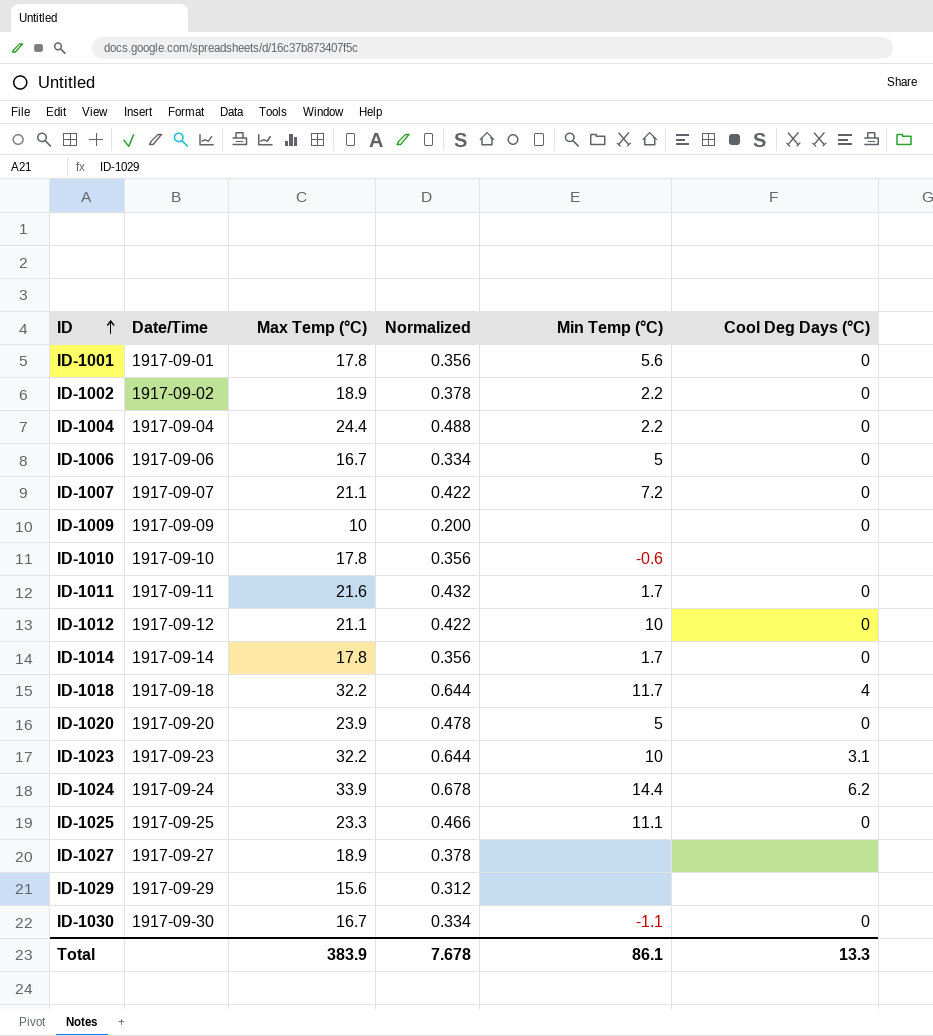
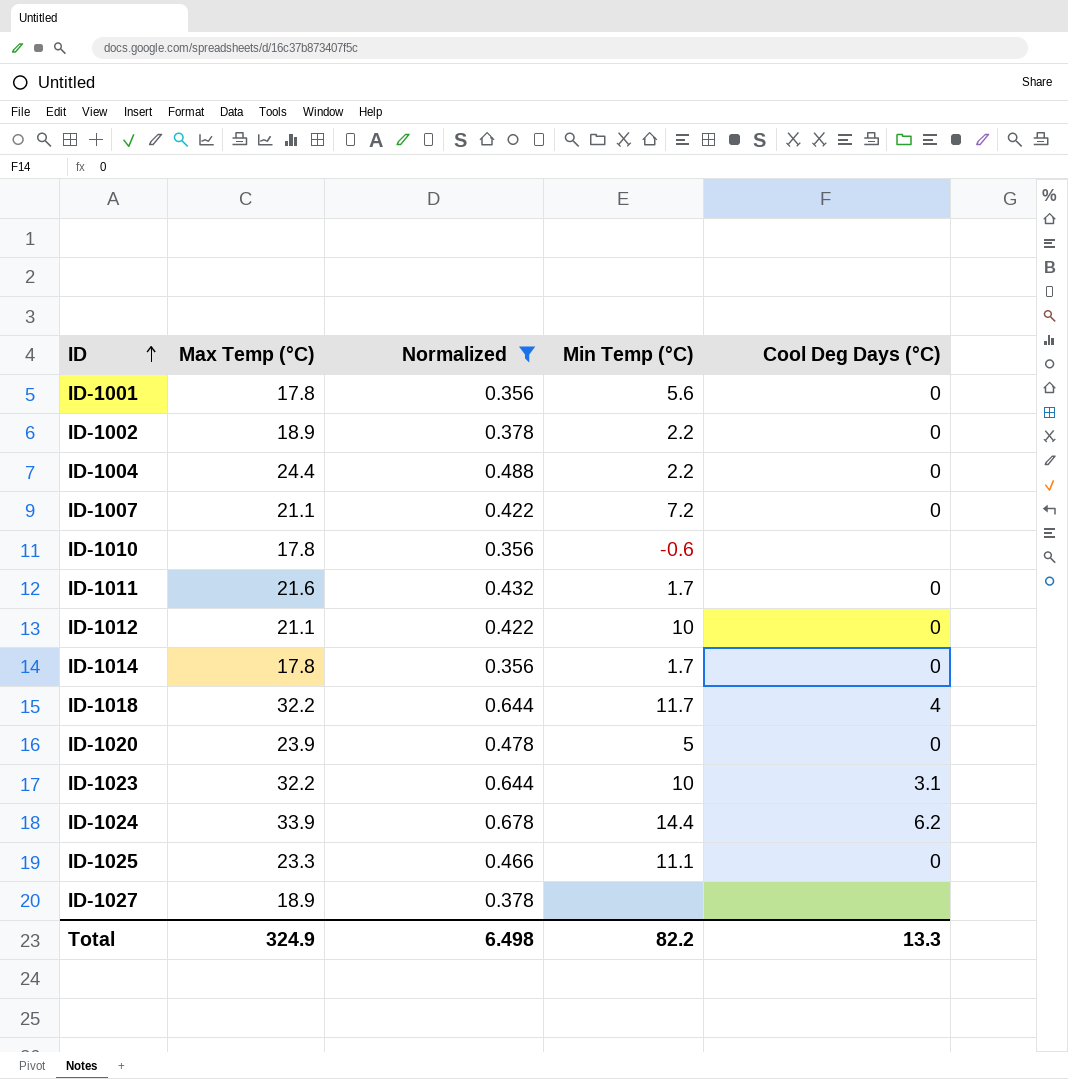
filter: none -> Normalized >= 0.356
column Date/Time | position: 2 -> none
Total | Max Temp (°C): 383.9 -> 324.9
Total | Normalized: 7.678 -> 6.498
Total | Min Temp (°C): 86.1 -> 82.2

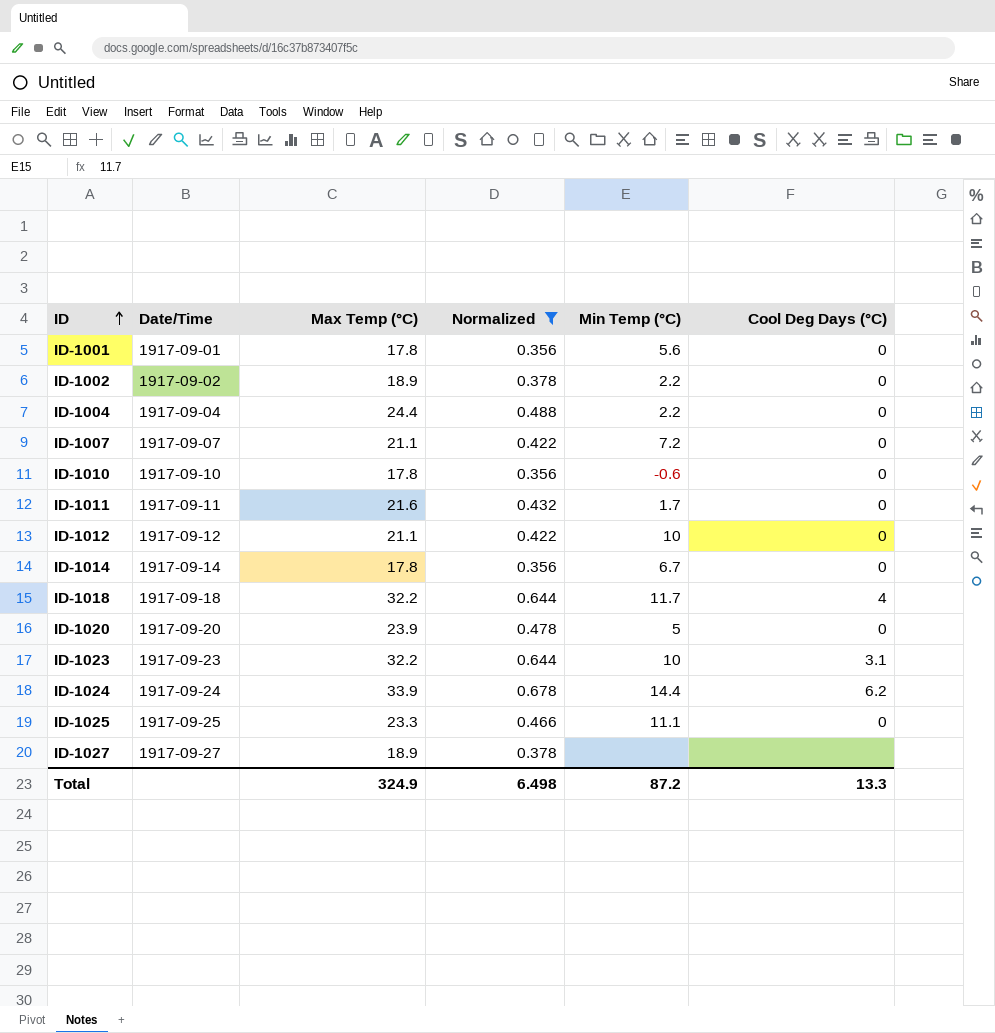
column Date/Time | position: none -> 2
ID-1010 | Cool Deg Days (°C): none -> 0
ID-1014 | Min Temp (°C): 1.7 -> 6.7
Total | Min Temp (°C): 82.2 -> 87.2

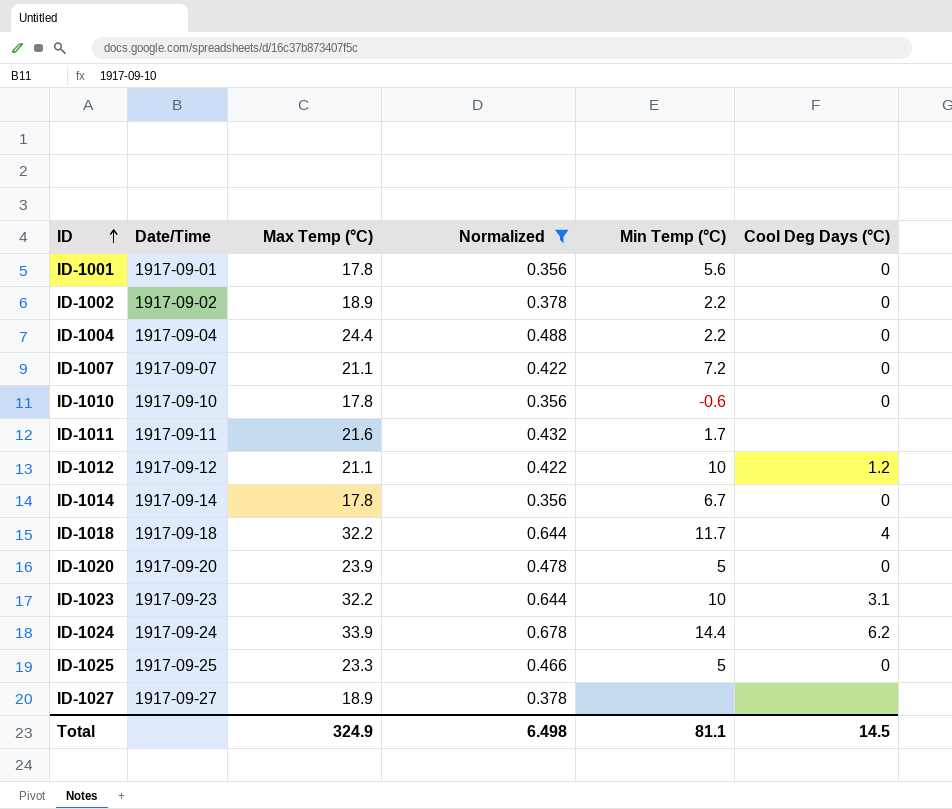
ID-1011 | Cool Deg Days (°C): 0 -> none
ID-1012 | Cool Deg Days (°C): 0 -> 1.2
ID-1025 | Min Temp (°C): 11.1 -> 5
Total | Min Temp (°C): 87.2 -> 81.1
Total | Cool Deg Days (°C): 13.3 -> 14.5

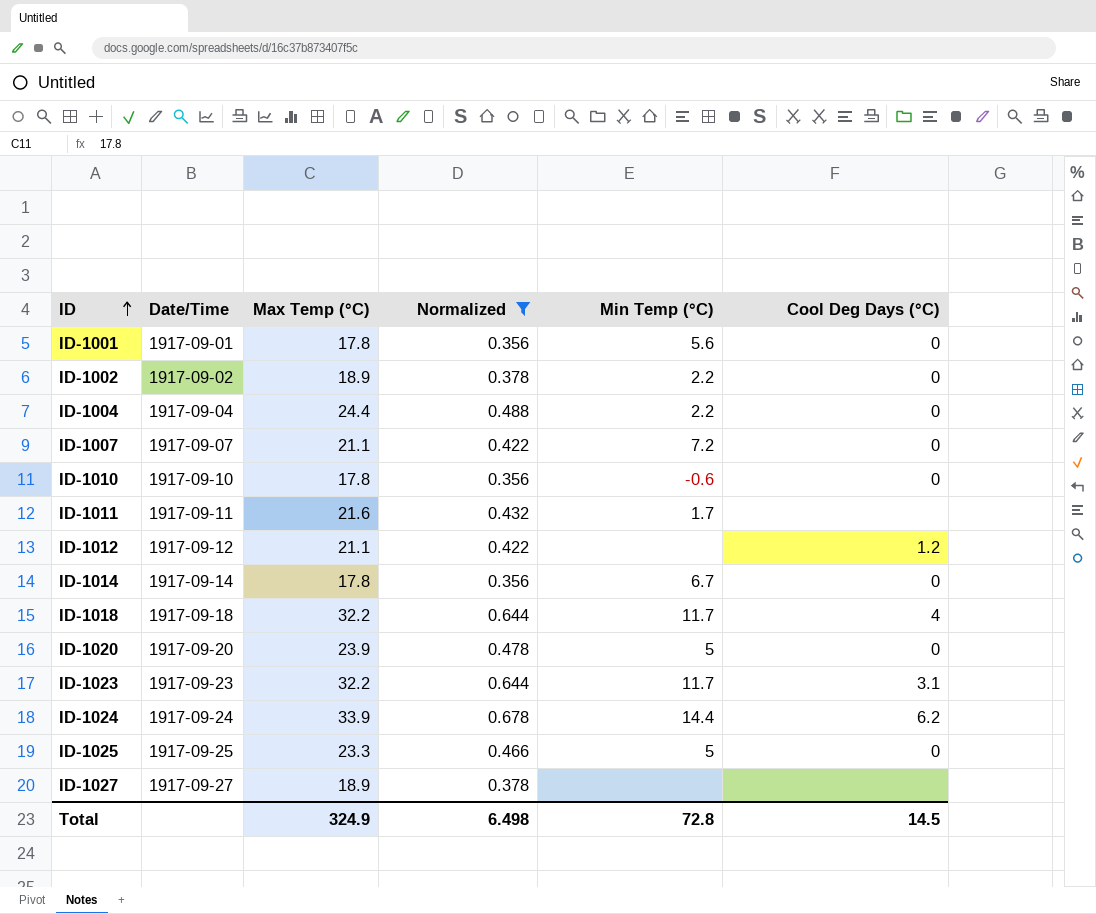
ID-1012 | Min Temp (°C): 10 -> none
ID-1023 | Min Temp (°C): 10 -> 11.7
Total | Min Temp (°C): 81.1 -> 72.8

